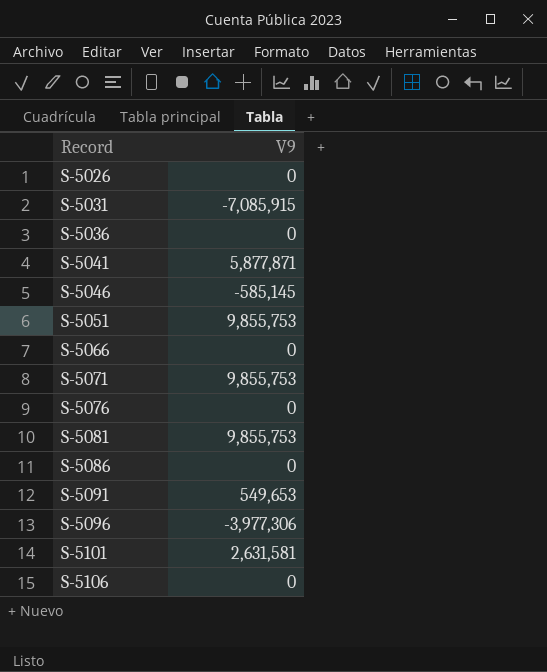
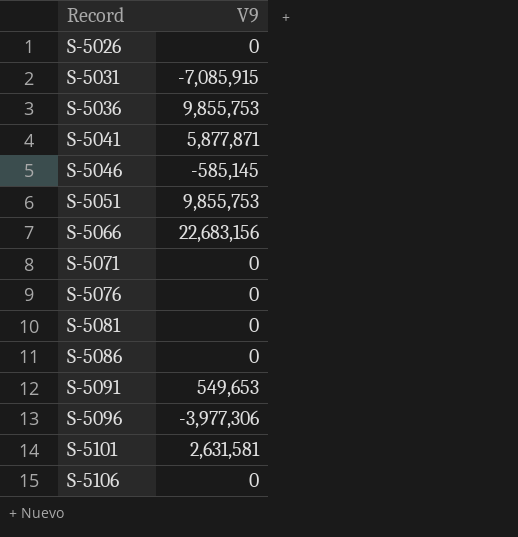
S-5036 | V9: 0 -> 9,855,753
S-5066 | V9: 0 -> 22,683,156
S-5071 | V9: 9,855,753 -> 0
S-5081 | V9: 9,855,753 -> 0

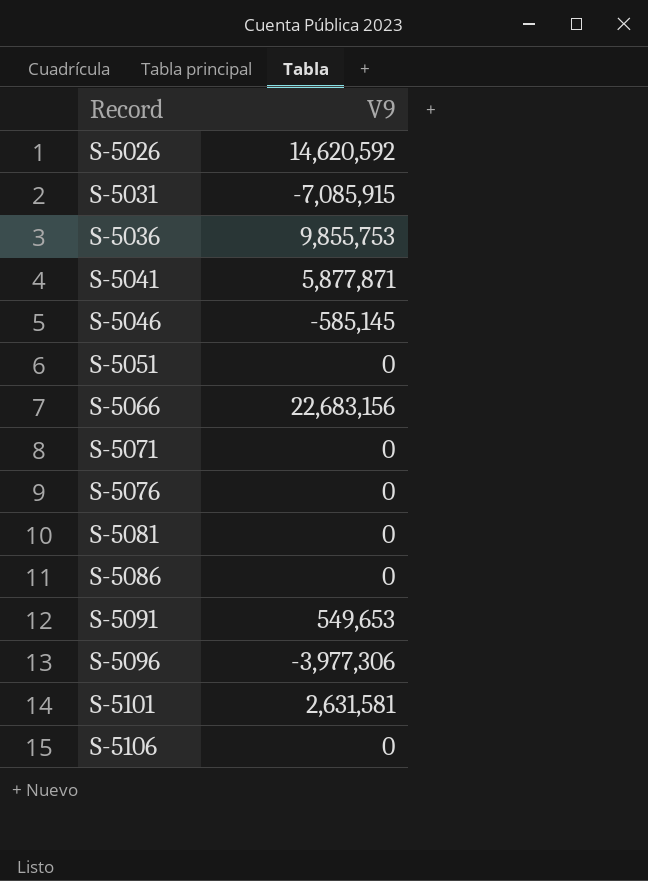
S-5026 | V9: 0 -> 14,620,592
S-5051 | V9: 9,855,753 -> 0

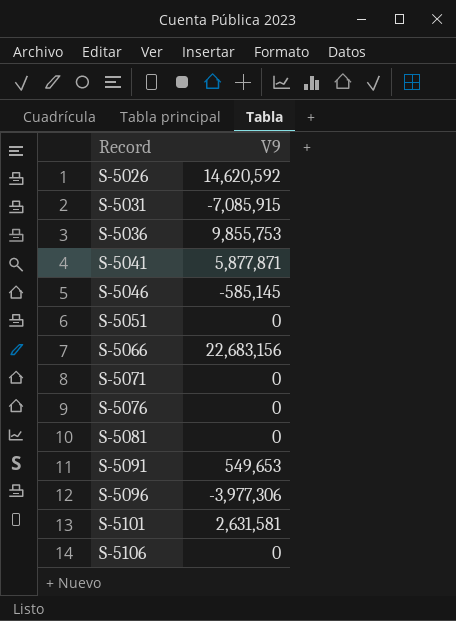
row S-5086: 0 -> none

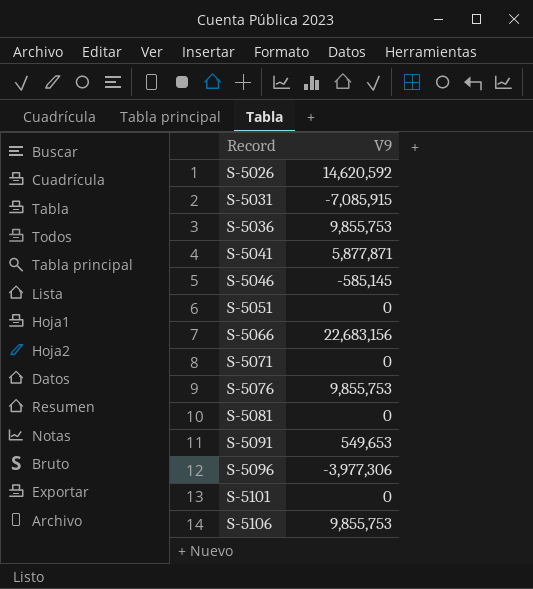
S-5076 | V9: 0 -> 9,855,753
S-5101 | V9: 2,631,581 -> 0
S-5106 | V9: 0 -> 9,855,753

